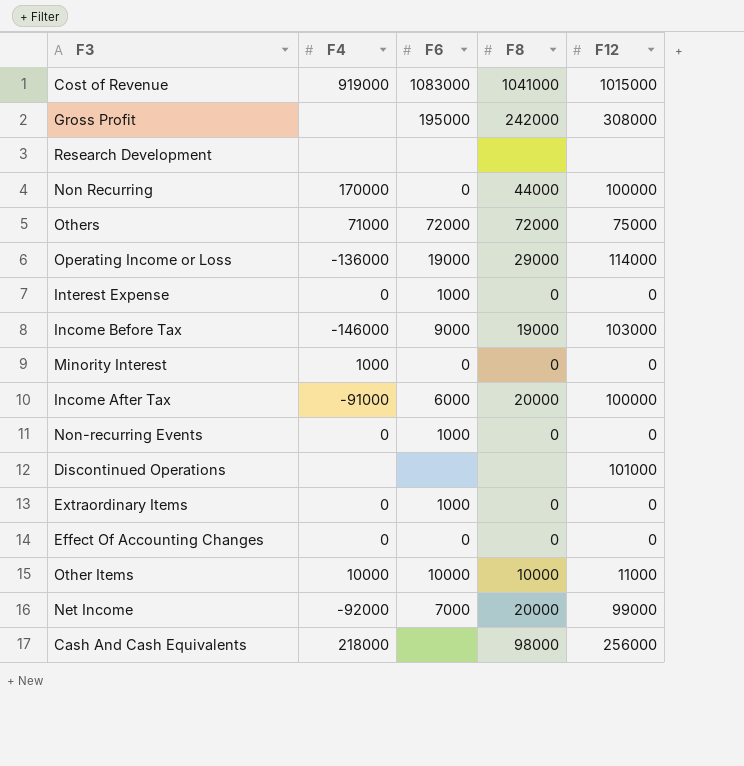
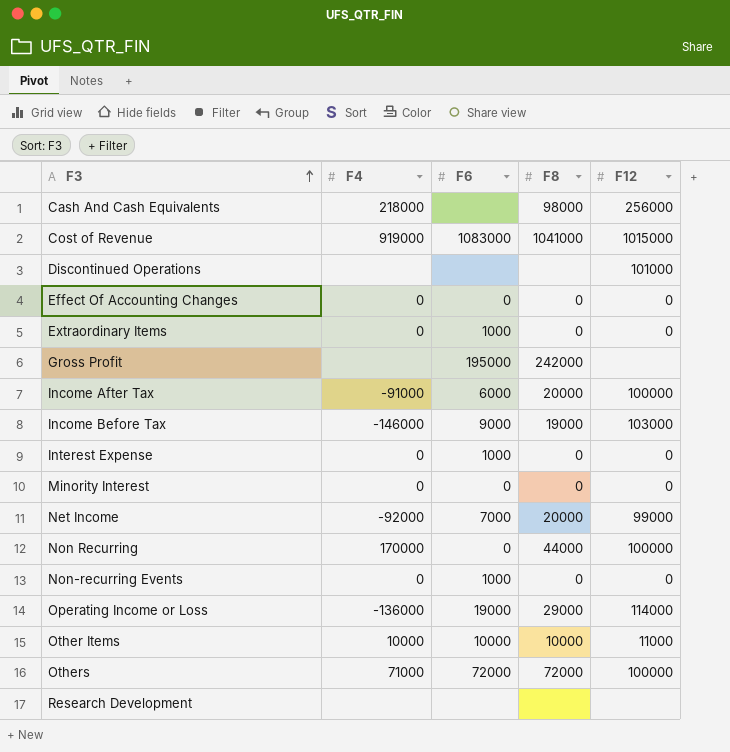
row order: none -> F3 ascending
Gross Profit | F12: 308000 -> none
Minority Interest | F4: 1000 -> 0
Others | F12: 75000 -> 100000

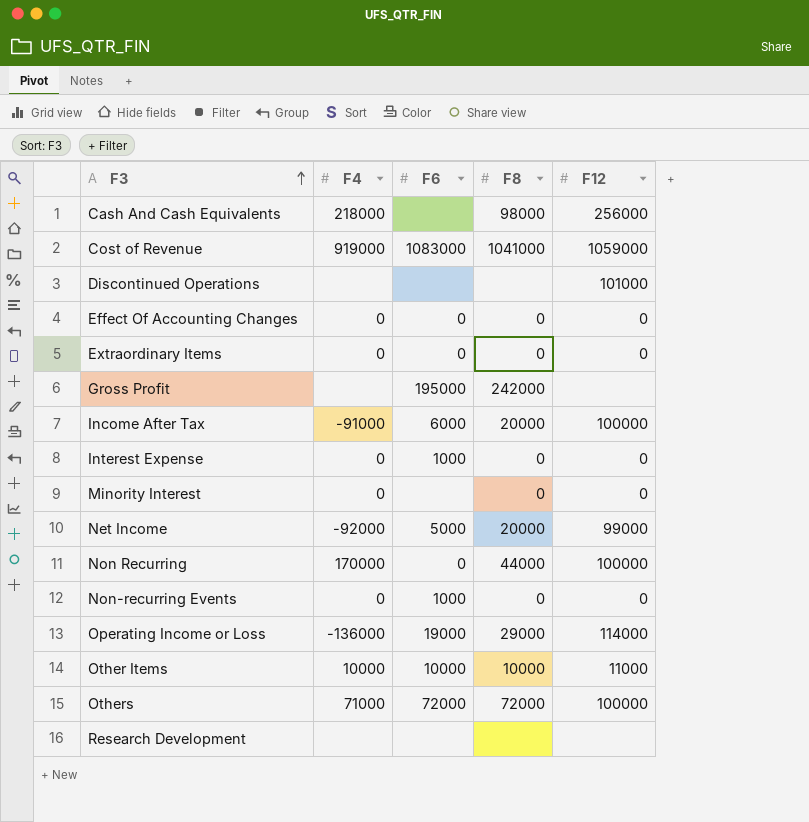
row Income Before Tax: -146000 | 9000 | 19000 | 103000 -> none
Cost of Revenue | F12: 1015000 -> 1059000
Extraordinary Items | F6: 1000 -> 0
Minority Interest | F6: 0 -> none
Net Income | F6: 7000 -> 5000

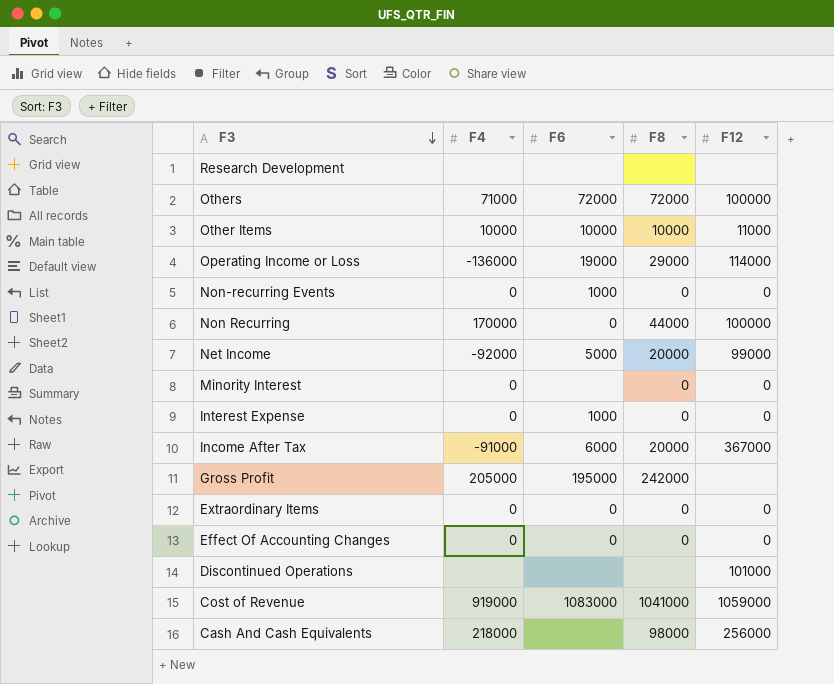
row order: F3 ascending -> F3 descending
Income After Tax | F12: 100000 -> 367000
Gross Profit | F4: none -> 205000

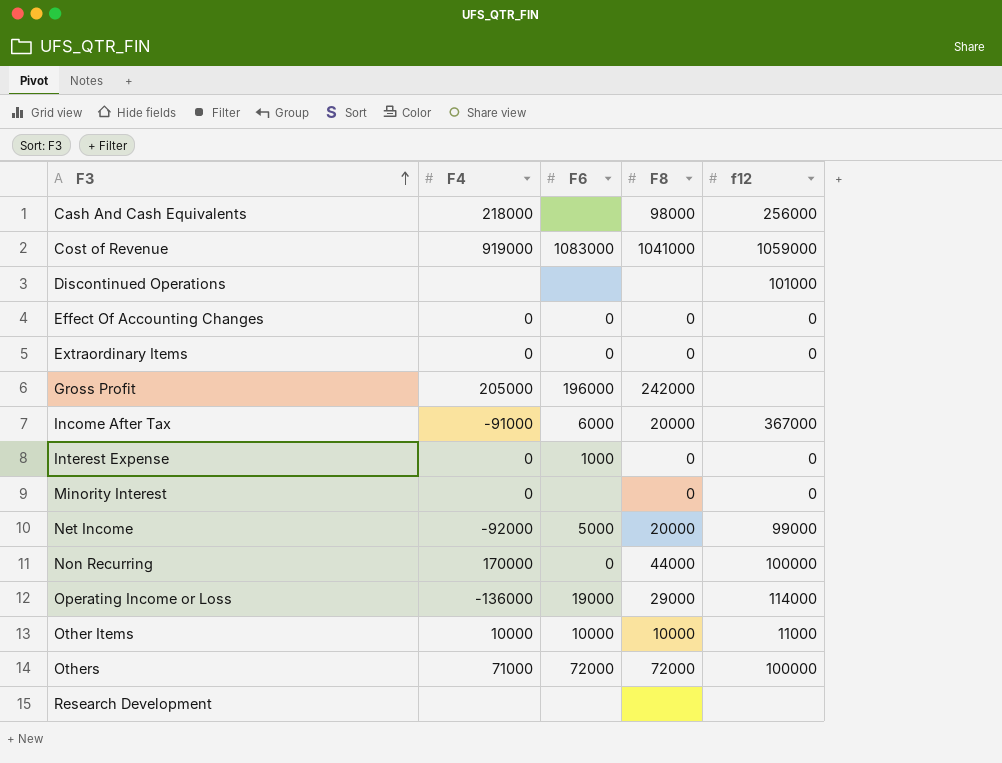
row order: F3 descending -> F3 ascending
column name: F12 -> f12
row Non-recurring Events: 0 | 1000 | 0 | 0 -> none
Gross Profit | F6: 195000 -> 196000

